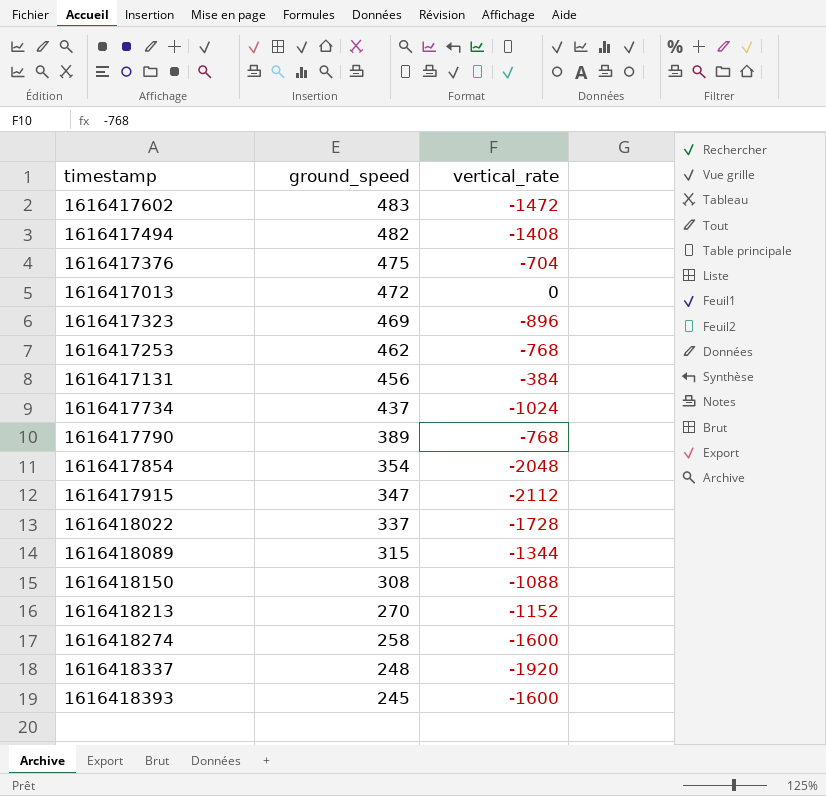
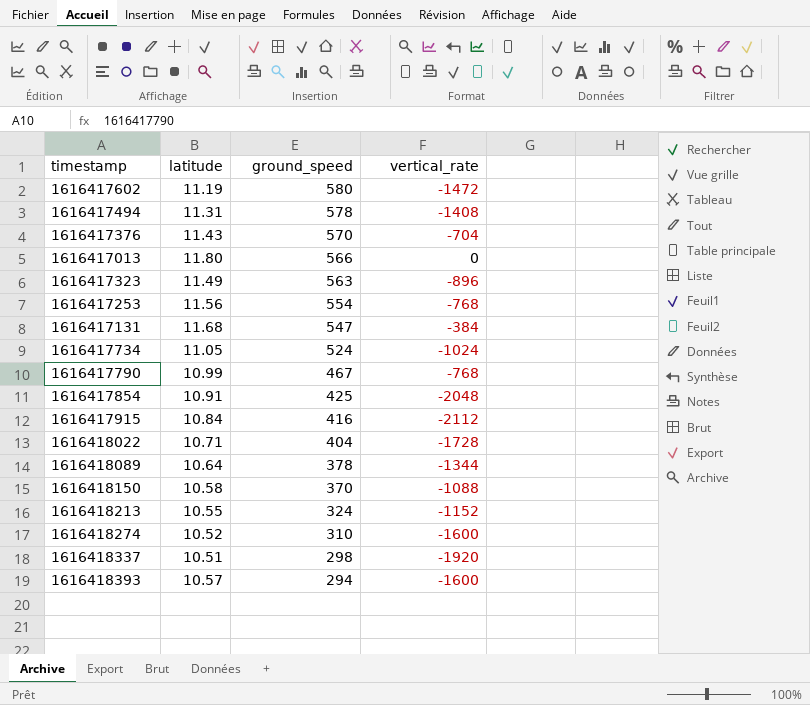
column latitude | position: none -> 2
1616417602 | ground_speed: 483 -> 580
1616417494 | ground_speed: 482 -> 578
1616417376 | ground_speed: 475 -> 570
1616417013 | ground_speed: 472 -> 566
1616417323 | ground_speed: 469 -> 563
1616417253 | ground_speed: 462 -> 554
1616417131 | ground_speed: 456 -> 547
1616417734 | ground_speed: 437 -> 524
1616417790 | ground_speed: 389 -> 467
1616417854 | ground_speed: 354 -> 425
1616417915 | ground_speed: 347 -> 416
1616418022 | ground_speed: 337 -> 404
1616418089 | ground_speed: 315 -> 378
1616418150 | ground_speed: 308 -> 370
1616418213 | ground_speed: 270 -> 324
1616418274 | ground_speed: 258 -> 310
1616418337 | ground_speed: 248 -> 298
1616418393 | ground_speed: 245 -> 294

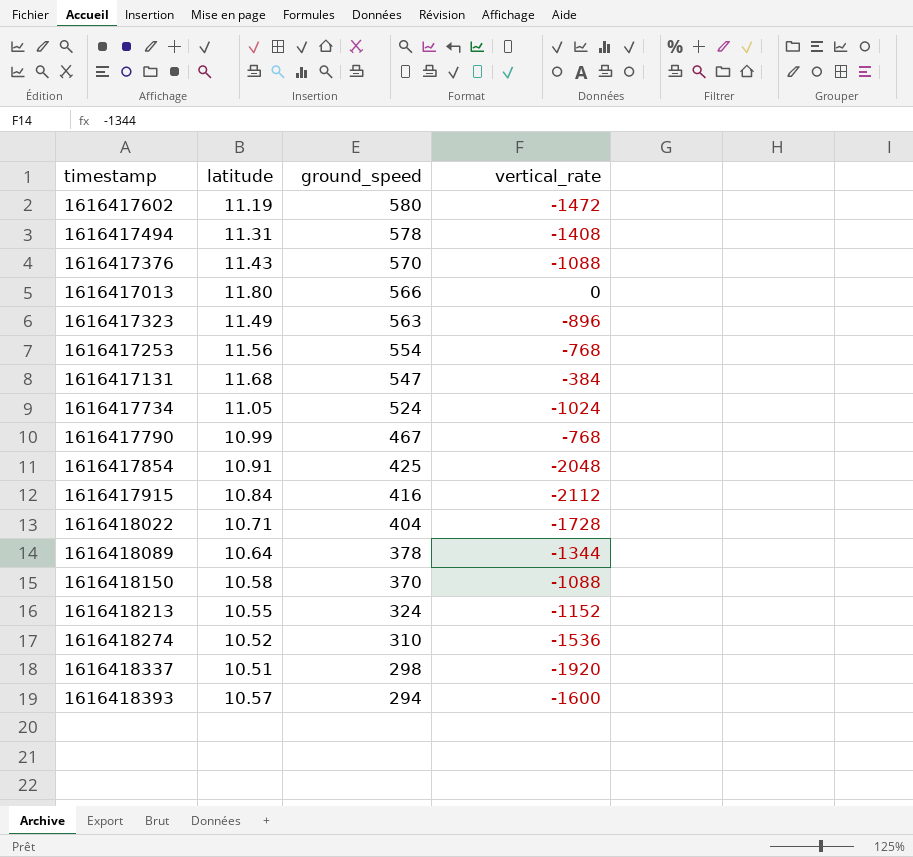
1616417376 | vertical_rate: -704 -> -1088
1616418274 | vertical_rate: -1600 -> -1536

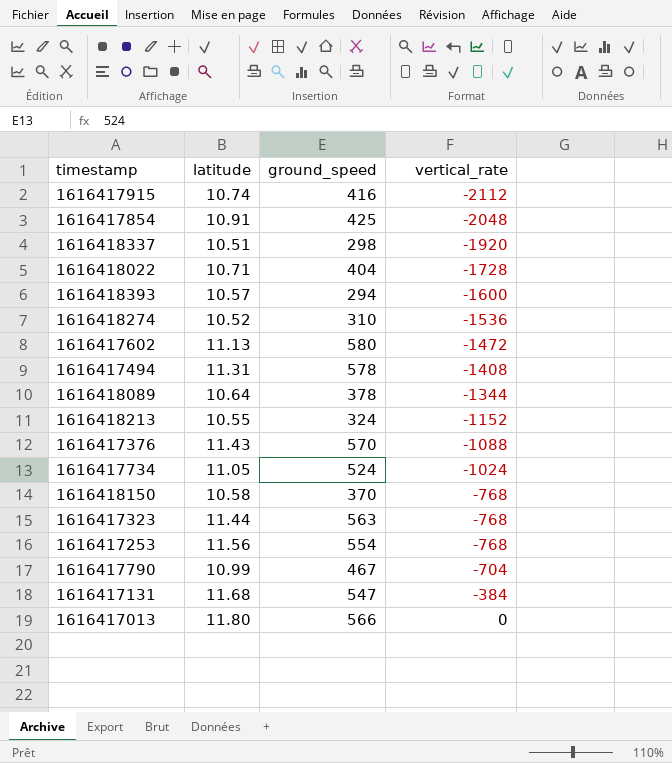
row order: ground_speed descending -> vertical_rate ascending
1616417915 | latitude: 10.84 -> 10.74
1616417602 | latitude: 11.19 -> 11.13
1616418150 | vertical_rate: -1088 -> -768
1616417323 | latitude: 11.49 -> 11.44
1616417323 | vertical_rate: -896 -> -768
1616417790 | vertical_rate: -768 -> -704

